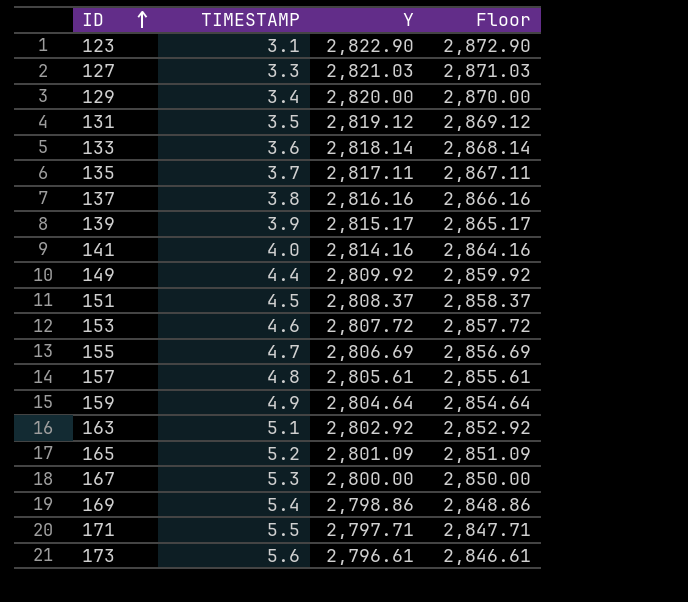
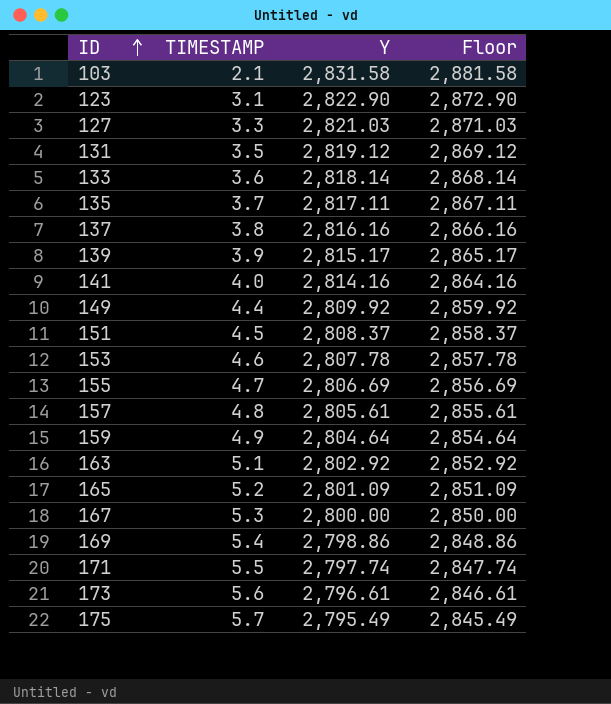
row 129: 3.4 | 2,820.00 | 2,870.00 -> none
row 103: none -> 2.1 | 2,831.58 | 2,881.58
153 | Y: 2,807.72 -> 2,807.78
153 | Floor: 2,857.72 -> 2,857.78
171 | Y: 2,797.71 -> 2,797.74
171 | Floor: 2,847.71 -> 2,847.74
row 175: none -> 5.7 | 2,795.49 | 2,845.49

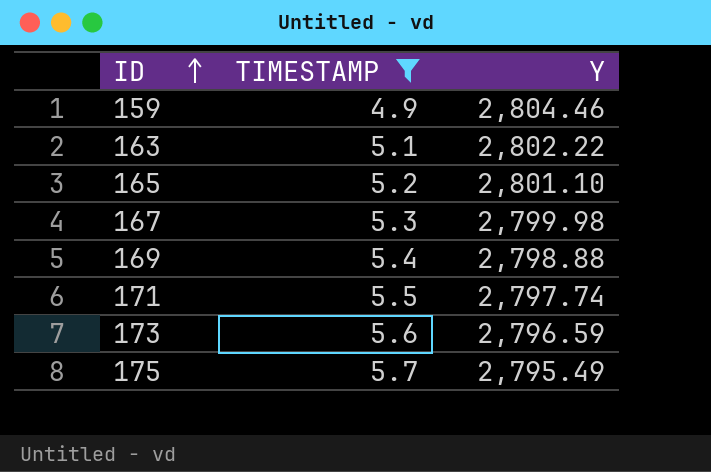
filter: none -> TIMESTAMP >= 4.9
column Floor | formula: [Y] + 50 -> none
159 | Y: 2,804.64 -> 2,804.46
163 | Y: 2,802.92 -> 2,802.22
165 | Y: 2,801.09 -> 2,801.10
167 | Y: 2,800.00 -> 2,799.98
169 | Y: 2,798.86 -> 2,798.88
173 | Y: 2,796.61 -> 2,796.59

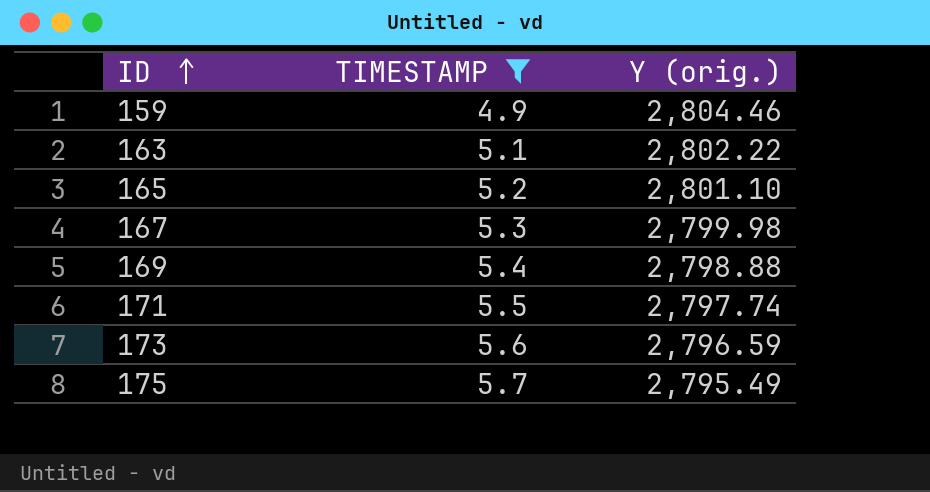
column name: Y -> Y (orig.)

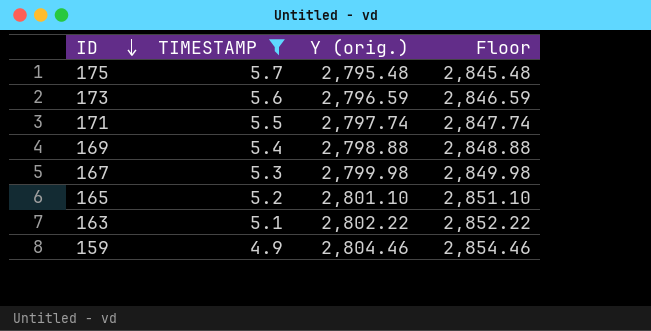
row order: ID ascending -> ID descending
column Floor | formula: none -> [Y (orig.)] + 50
175 | Y (orig.): 2,795.49 -> 2,795.48

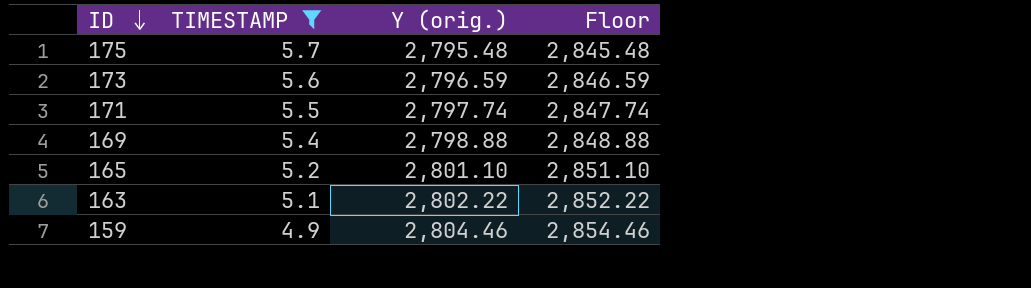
row 167: 5.3 | 2,799.98 | 2,849.98 -> none

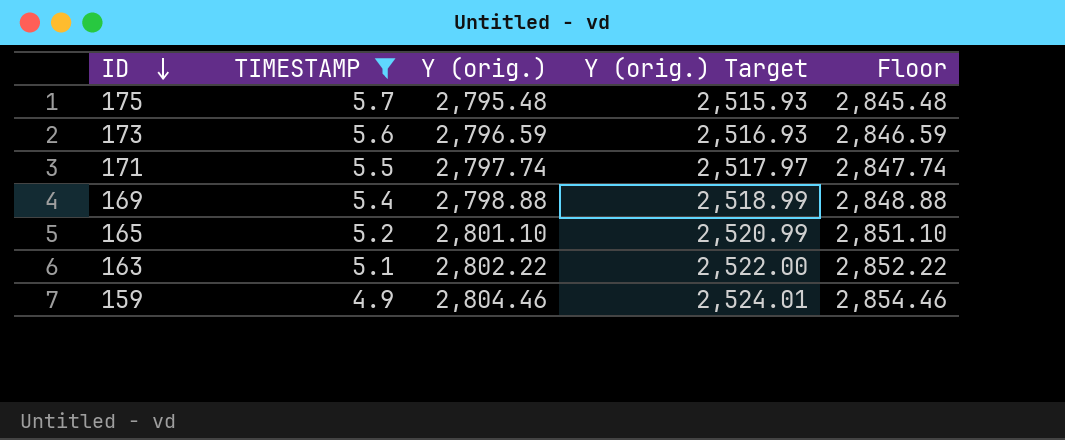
column Y (orig.) Target | formula: none -> [Y (orig.)] * 0.9

